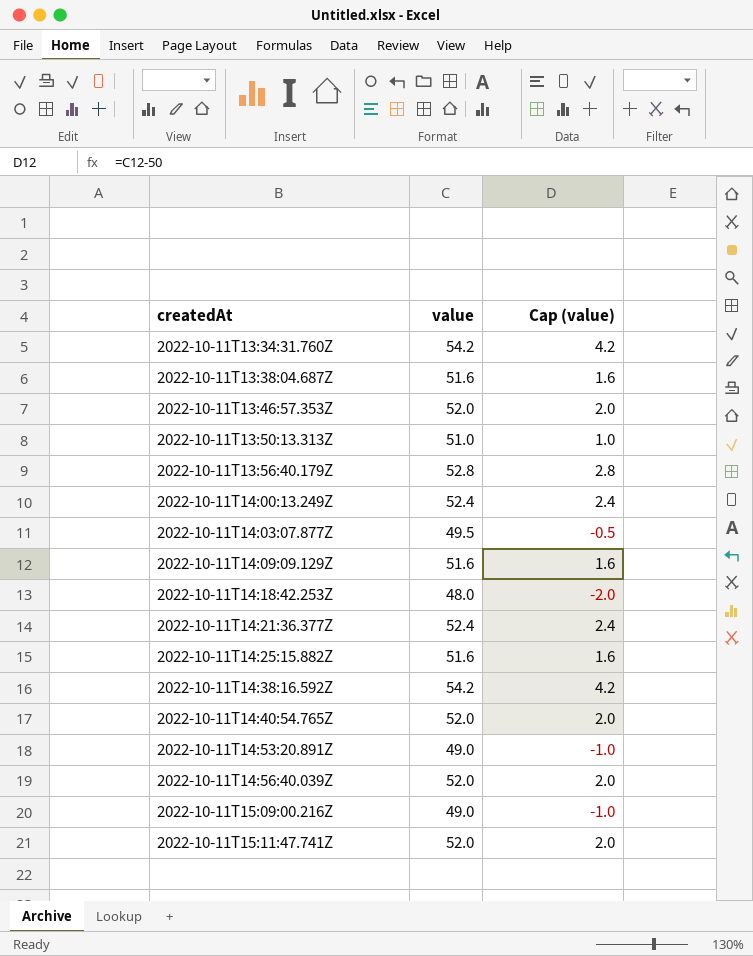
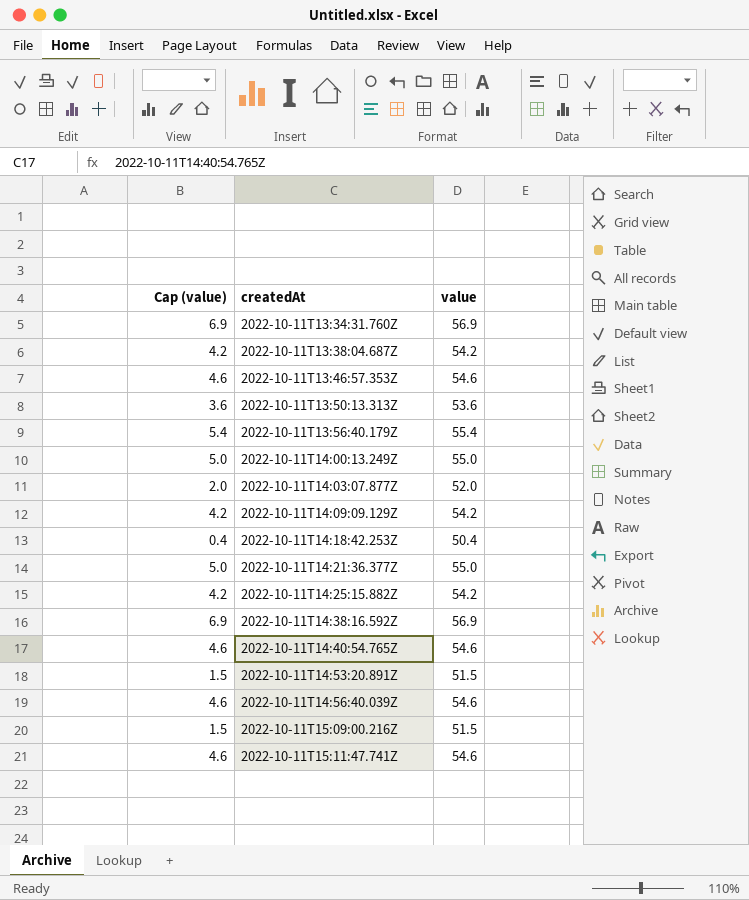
column Cap (value) | position: 3 -> 1
2022-10-11T13:34:31.760Z | Cap (value): 4.2 -> 6.9
2022-10-11T13:34:31.760Z | value: 54.2 -> 56.9
2022-10-11T13:38:04.687Z | Cap (value): 1.6 -> 4.2
2022-10-11T13:38:04.687Z | value: 51.6 -> 54.2
2022-10-11T13:46:57.353Z | Cap (value): 2.0 -> 4.6
2022-10-11T13:46:57.353Z | value: 52.0 -> 54.6
2022-10-11T13:50:13.313Z | Cap (value): 1.0 -> 3.6
2022-10-11T13:50:13.313Z | value: 51.0 -> 53.6
2022-10-11T13:56:40.179Z | Cap (value): 2.8 -> 5.4
2022-10-11T13:56:40.179Z | value: 52.8 -> 55.4
2022-10-11T14:00:13.249Z | Cap (value): 2.4 -> 5.0
2022-10-11T14:00:13.249Z | value: 52.4 -> 55.0
2022-10-11T14:03:07.877Z | Cap (value): -0.5 -> 2.0
2022-10-11T14:03:07.877Z | value: 49.5 -> 52.0
2022-10-11T14:09:09.129Z | Cap (value): 1.6 -> 4.2
2022-10-11T14:09:09.129Z | value: 51.6 -> 54.2
2022-10-11T14:18:42.253Z | Cap (value): -2.0 -> 0.4
2022-10-11T14:18:42.253Z | value: 48.0 -> 50.4
2022-10-11T14:21:36.377Z | Cap (value): 2.4 -> 5.0
2022-10-11T14:21:36.377Z | value: 52.4 -> 55.0
2022-10-11T14:25:15.882Z | Cap (value): 1.6 -> 4.2
2022-10-11T14:25:15.882Z | value: 51.6 -> 54.2
2022-10-11T14:38:16.592Z | Cap (value): 4.2 -> 6.9
2022-10-11T14:38:16.592Z | value: 54.2 -> 56.9
2022-10-11T14:40:54.765Z | Cap (value): 2.0 -> 4.6
2022-10-11T14:40:54.765Z | value: 52.0 -> 54.6
2022-10-11T14:53:20.891Z | Cap (value): -1.0 -> 1.5
2022-10-11T14:53:20.891Z | value: 49.0 -> 51.5
2022-10-11T14:56:40.039Z | Cap (value): 2.0 -> 4.6
2022-10-11T14:56:40.039Z | value: 52.0 -> 54.6
2022-10-11T15:09:00.216Z | Cap (value): -1.0 -> 1.5
2022-10-11T15:09:00.216Z | value: 49.0 -> 51.5
2022-10-11T15:11:47.741Z | Cap (value): 2.0 -> 4.6
2022-10-11T15:11:47.741Z | value: 52.0 -> 54.6

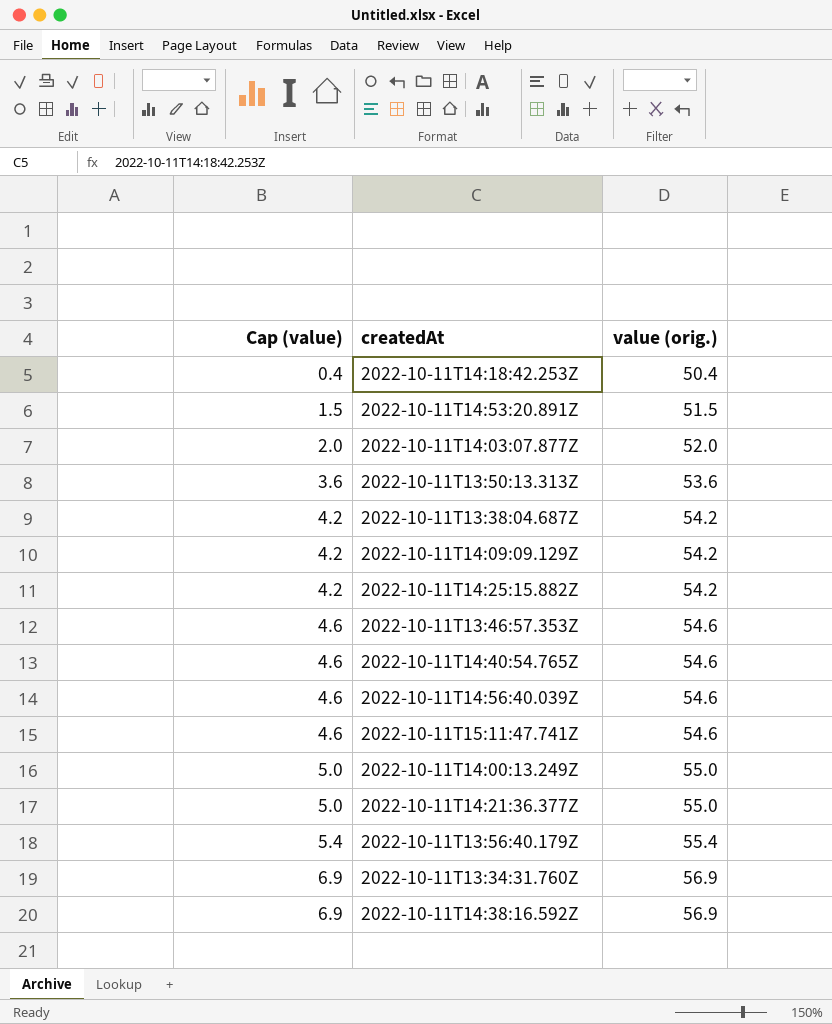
row order: createdAt ascending -> Cap (value) ascending
column name: value -> value (orig.)
row 2022-10-11T15:09:00.216Z: 1.5 | 51.5 -> none

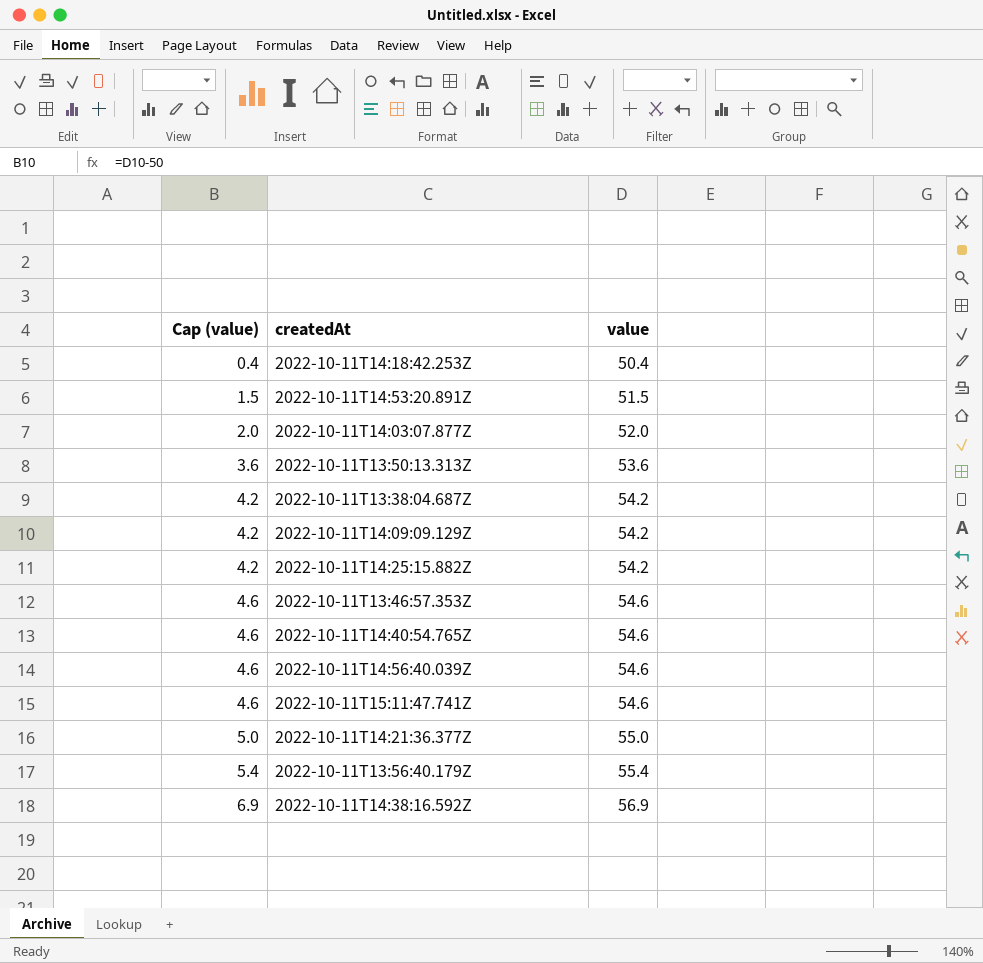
column name: value (orig.) -> value
row 2022-10-11T14:00:13.249Z: 5.0 | 55.0 -> none
row 2022-10-11T13:34:31.760Z: 6.9 | 56.9 -> none

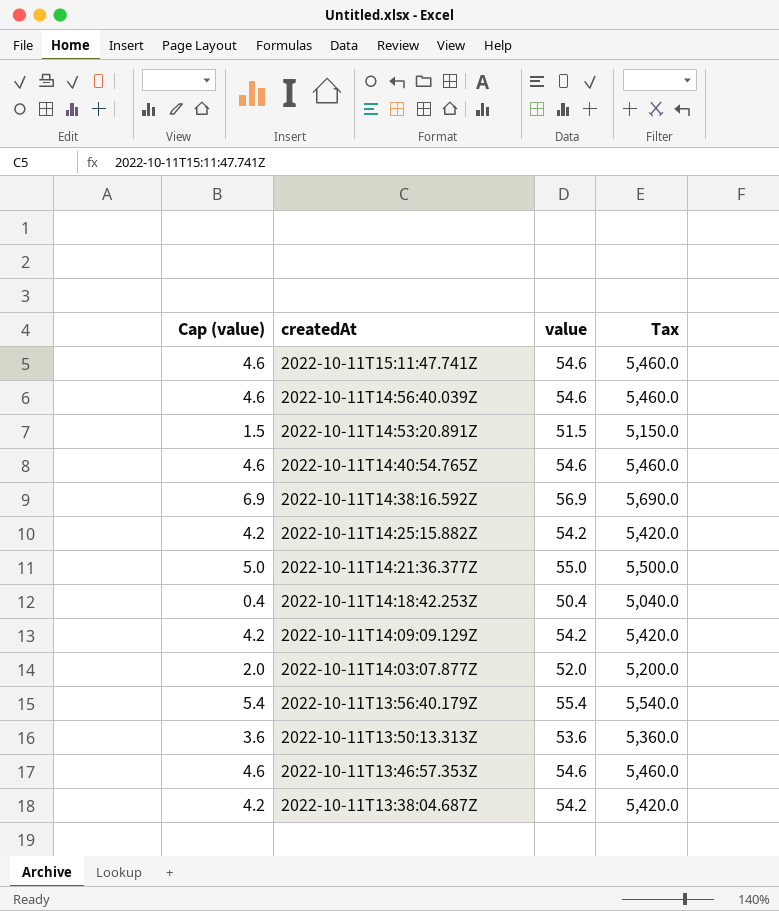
row order: Cap (value) ascending -> createdAt descending
column Tax | formula: none -> [value] * 100

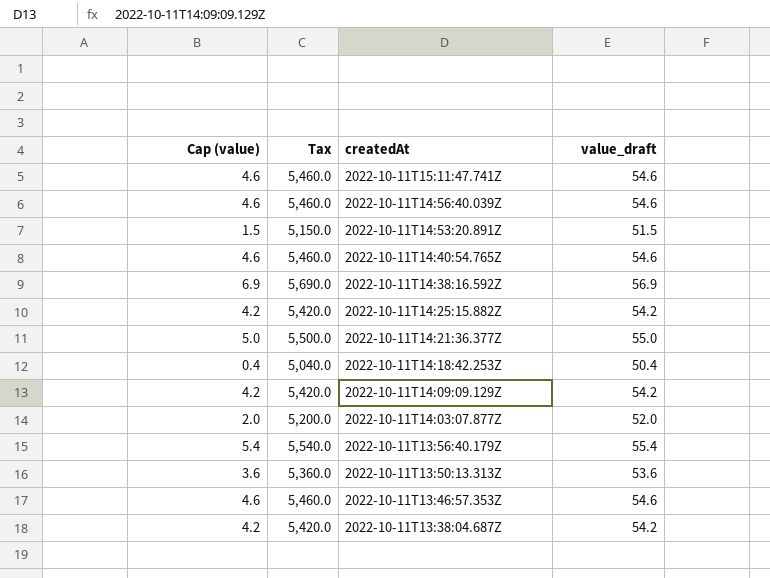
column Tax | position: 4 -> 2
column name: value -> value_draft

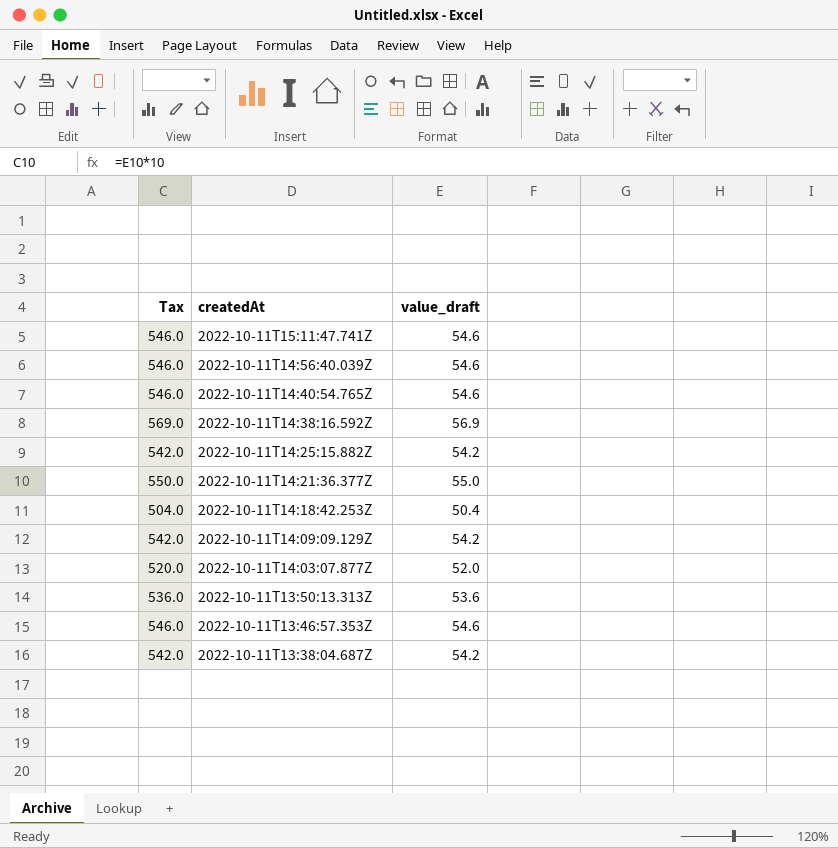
column Cap (value) | formula: [value_draft] - 50 -> none
column Tax | formula: [value_draft] * 100 -> [value_draft] * 10
row 2022-10-11T14:53:20.891Z: 1.5 | 5,150.0 | 51.5 -> none
row 2022-10-11T13:56:40.179Z: 5.4 | 5,540.0 | 55.4 -> none

